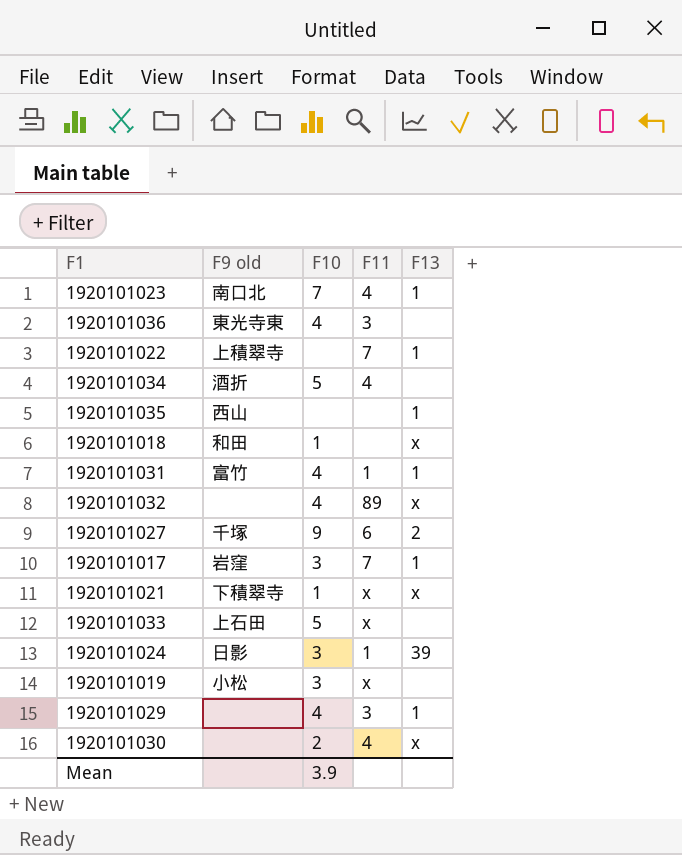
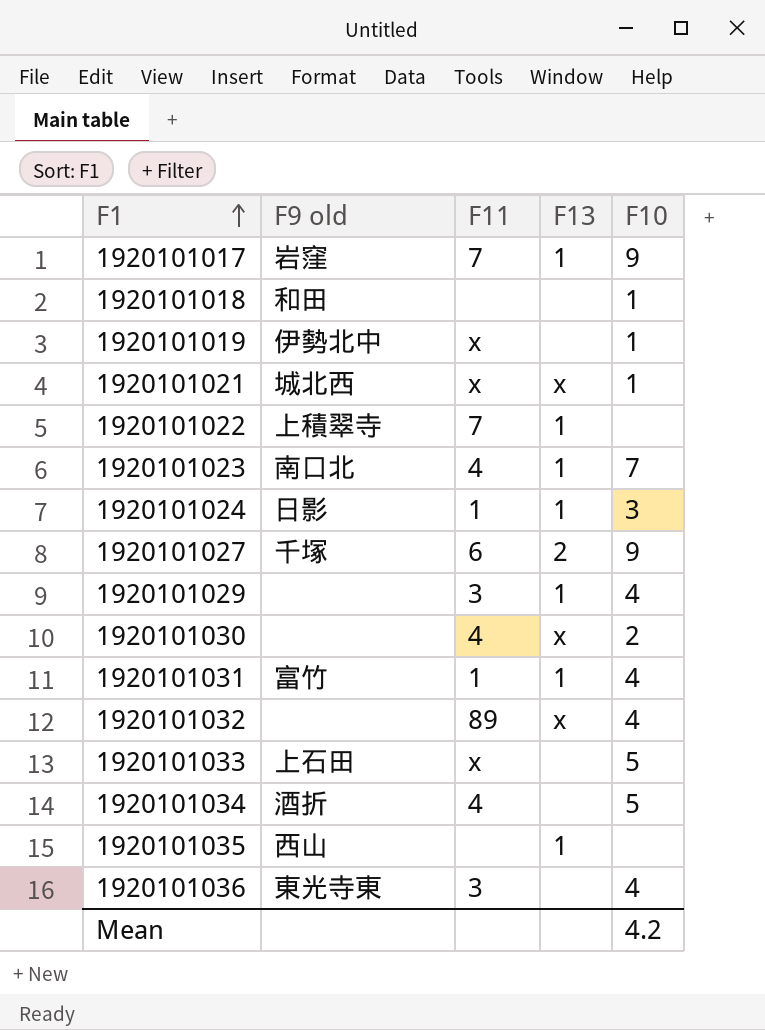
row order: none -> F1 ascending
column F10 | position: 3 -> 5
1920101017 | F10: 3 -> 9
1920101018 | F13: x -> none
1920101019 | F9 old: 小松 -> 伊勢北中
1920101019 | F10: 3 -> 1
1920101021 | F9 old: 下積翠寺 -> 城北西
1920101024 | F13: 39 -> 1
Mean | F10: 3.9 -> 4.2

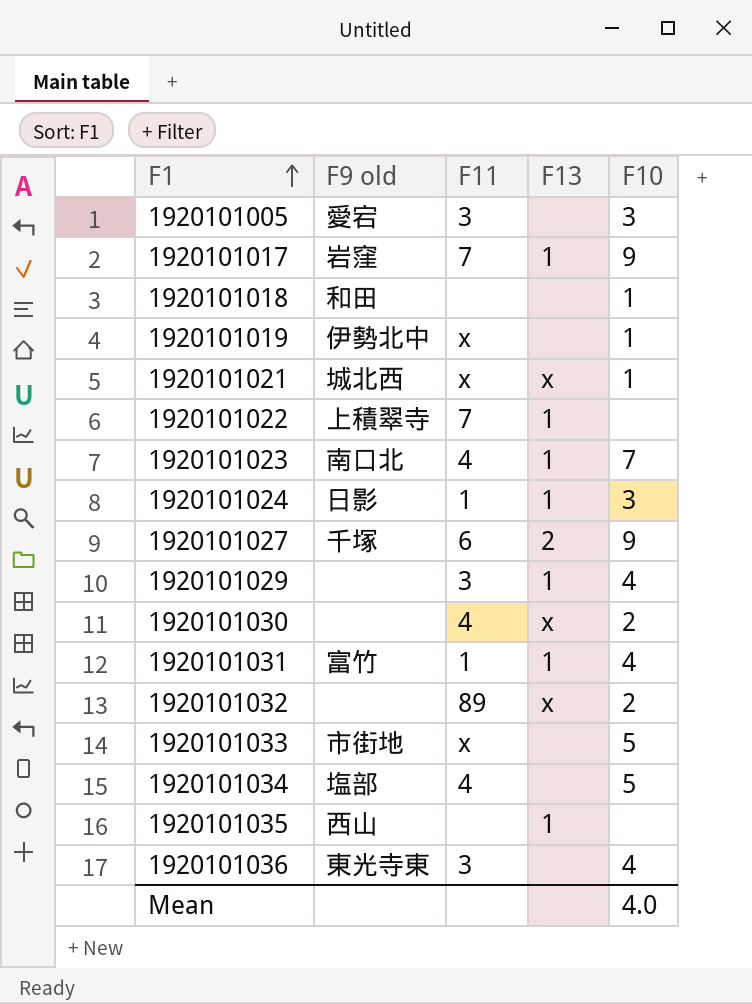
row 1920101005: none -> 愛宕 | 3 | none | 3
1920101032 | F10: 4 -> 2
1920101033 | F9 old: 上石田 -> 市街地
1920101034 | F9 old: 酒折 -> 塩部
Mean | F10: 4.2 -> 4.0

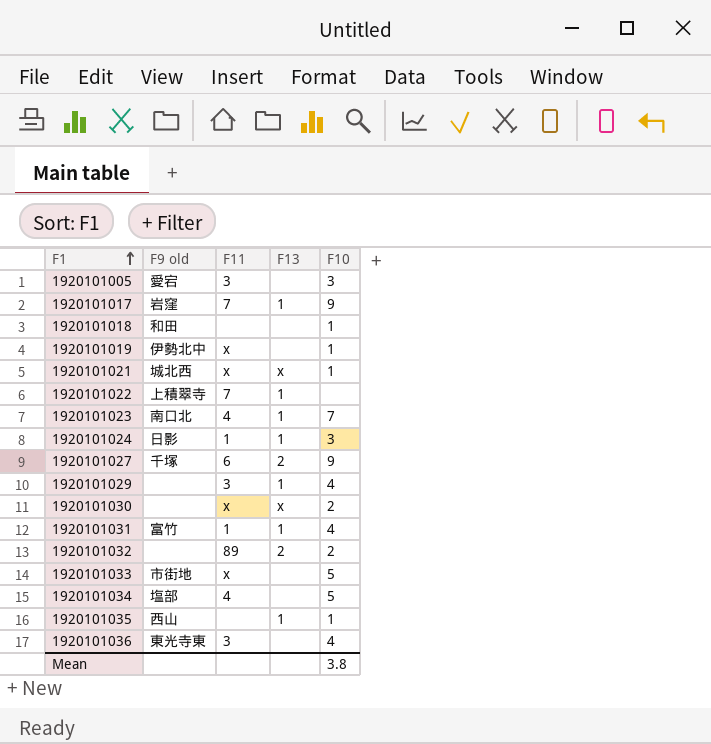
1920101030 | F11: 4 -> x
1920101032 | F13: x -> 2
1920101035 | F10: none -> 1
Mean | F10: 4.0 -> 3.8

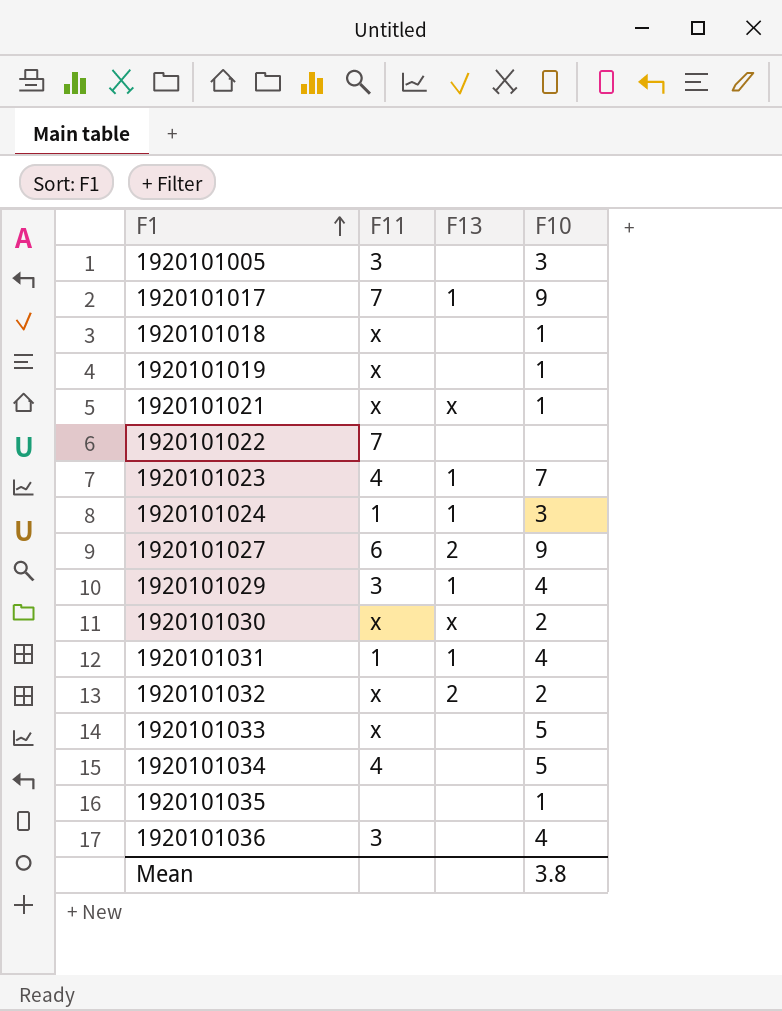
column F9 old | position: 2 -> none
1920101018 | F11: none -> x
1920101022 | F13: 1 -> none
1920101032 | F11: 89 -> x
1920101035 | F13: 1 -> none

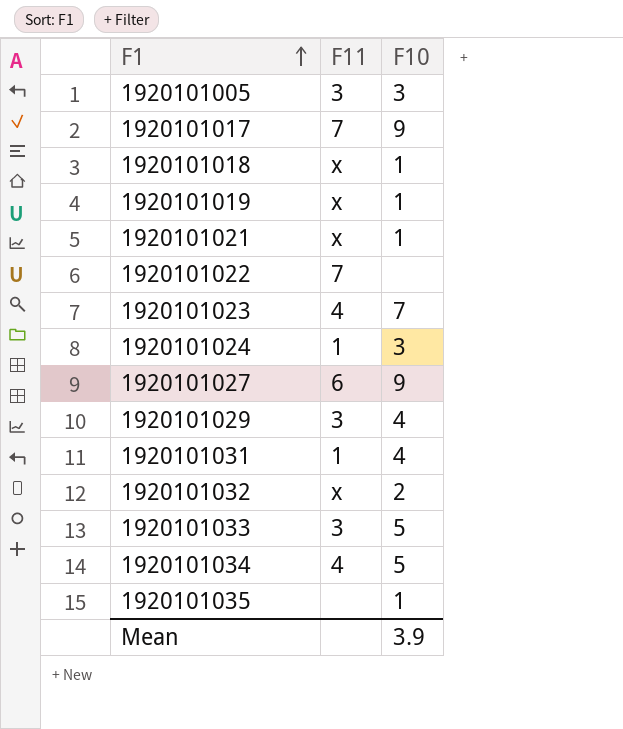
column F13 | position: 3 -> none
row 1920101030: x | x | 2 -> none
row 1920101036: 3 | none | 4 -> none
1920101033 | F11: x -> 3
Mean | F10: 3.8 -> 3.9

